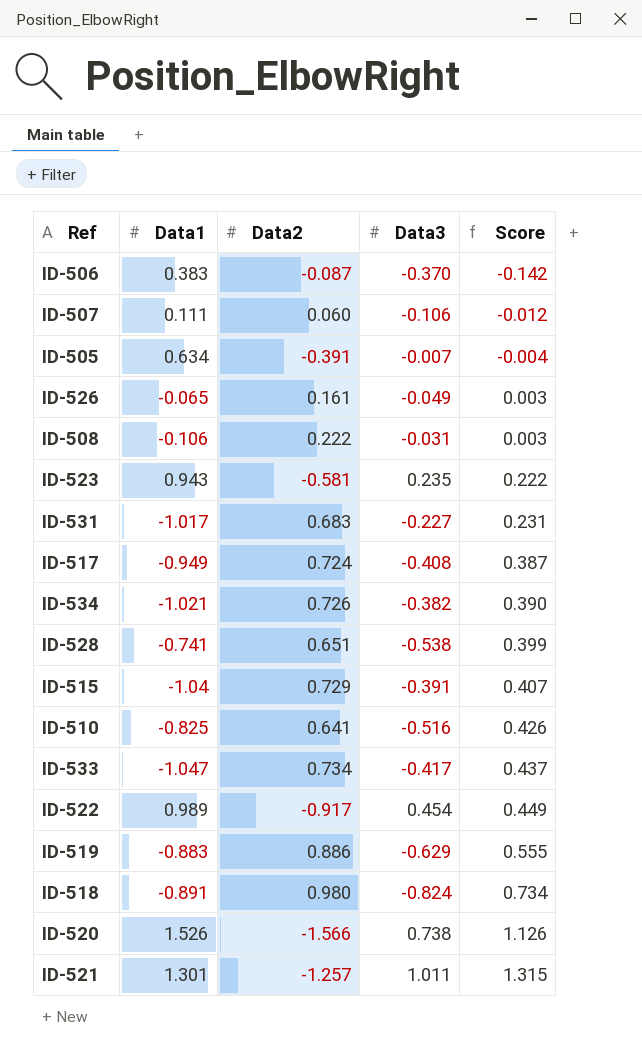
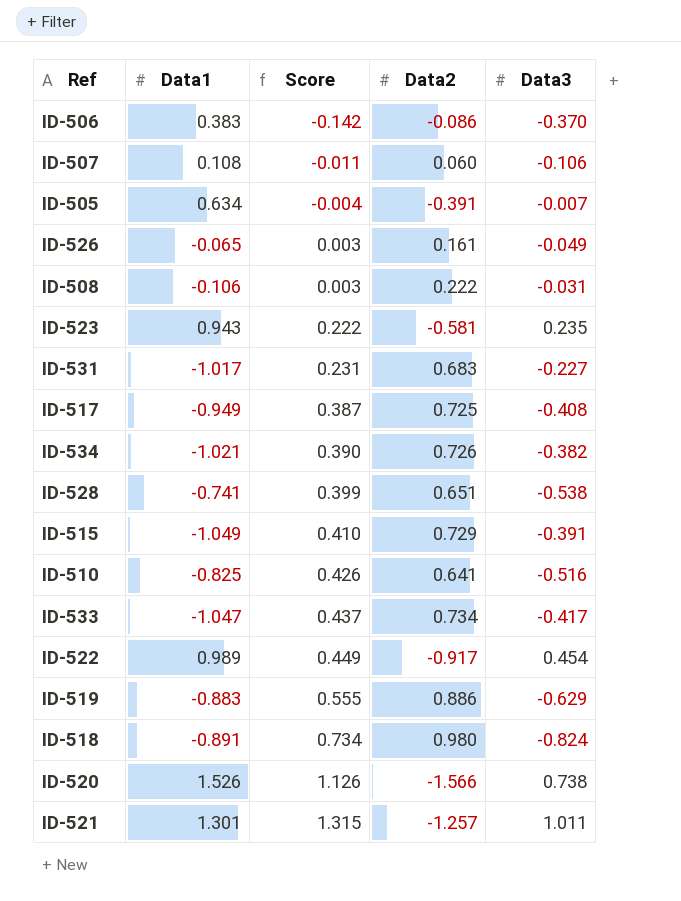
column Score | position: 5 -> 3
ID-506 | Data2: -0.087 -> -0.086
ID-507 | Data1: 0.111 -> 0.108
ID-507 | Score: -0.012 -> -0.011
ID-517 | Data2: 0.724 -> 0.725
ID-515 | Data1: -1.04 -> -1.049
ID-515 | Score: 0.407 -> 0.410

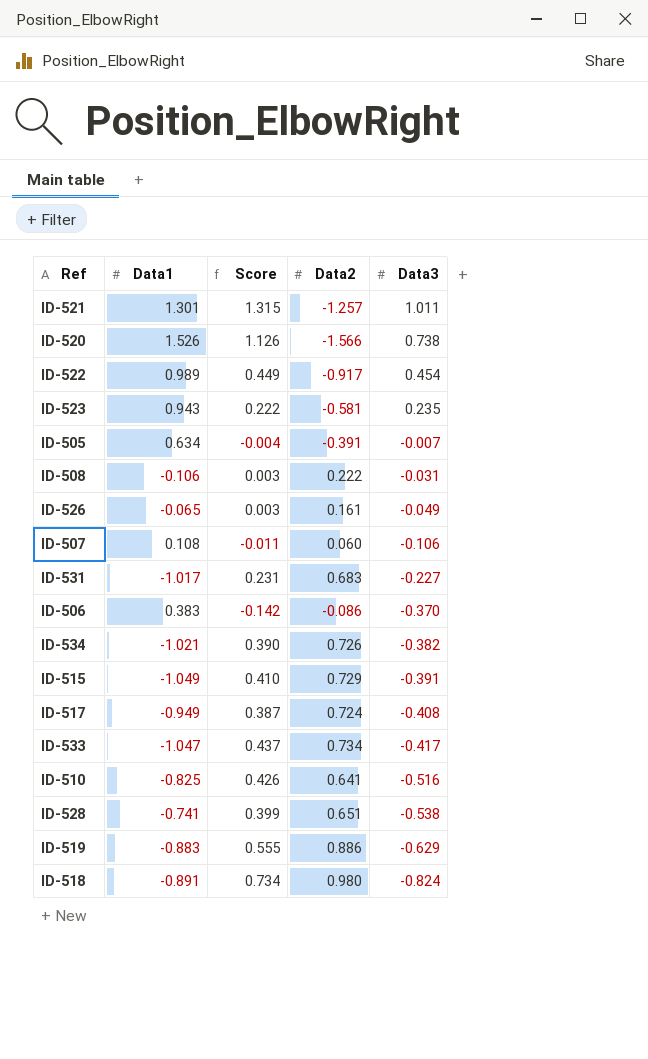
row order: Score ascending -> Data3 descending
ID-517 | Data2: 0.725 -> 0.724

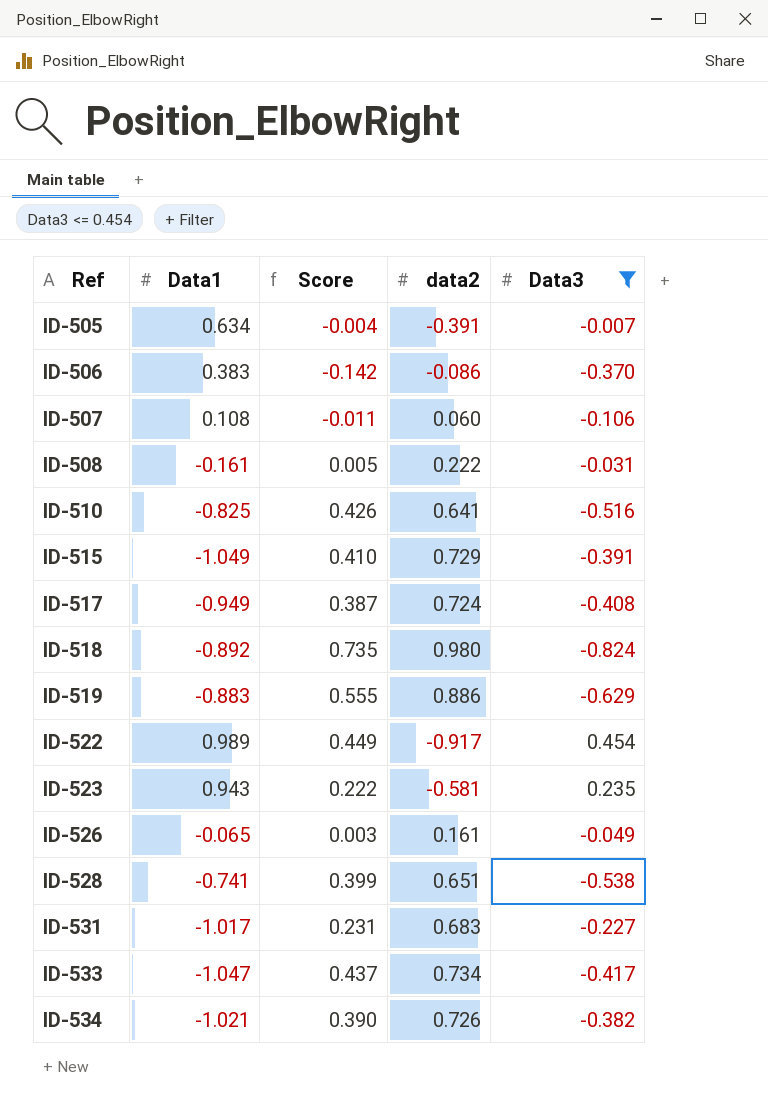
filter: none -> Data3 <= 0.454
row order: Data3 descending -> Ref ascending
column name: Data2 -> data2
ID-508 | Data1: -0.106 -> -0.161
ID-508 | Score: 0.003 -> 0.005
ID-518 | Data1: -0.891 -> -0.892
ID-518 | Score: 0.734 -> 0.735

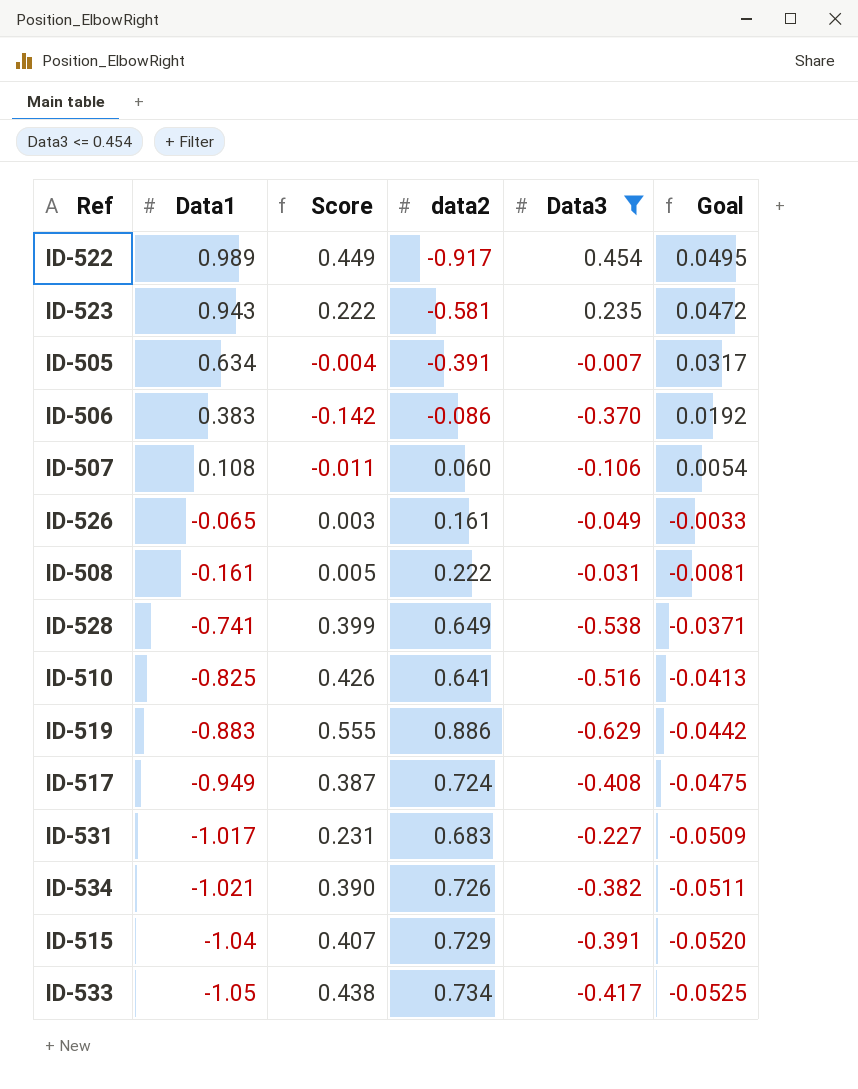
row order: Ref ascending -> Data1 descending
column Goal | formula: none -> [Data1] * 0.05
row ID-518: -0.892 | 0.735 | 0.980 | -0.824 -> none
ID-528 | data2: 0.651 -> 0.649
ID-515 | Data1: -1.049 -> -1.04
ID-515 | Score: 0.410 -> 0.407
ID-533 | Data1: -1.047 -> -1.05
ID-533 | Score: 0.437 -> 0.438

